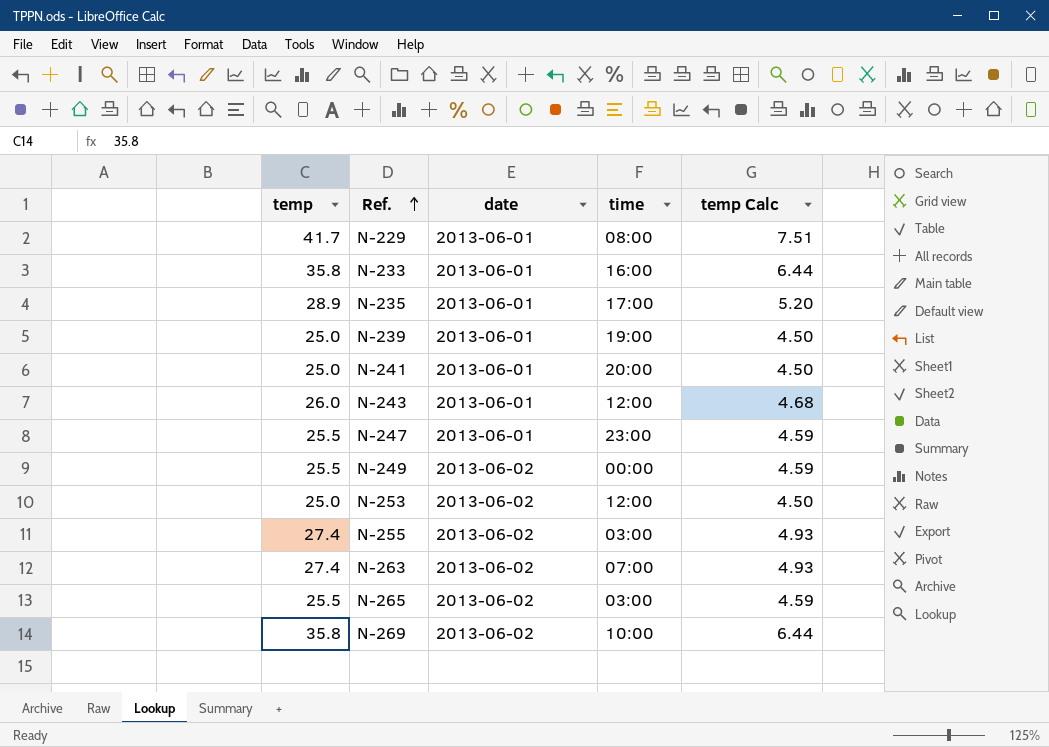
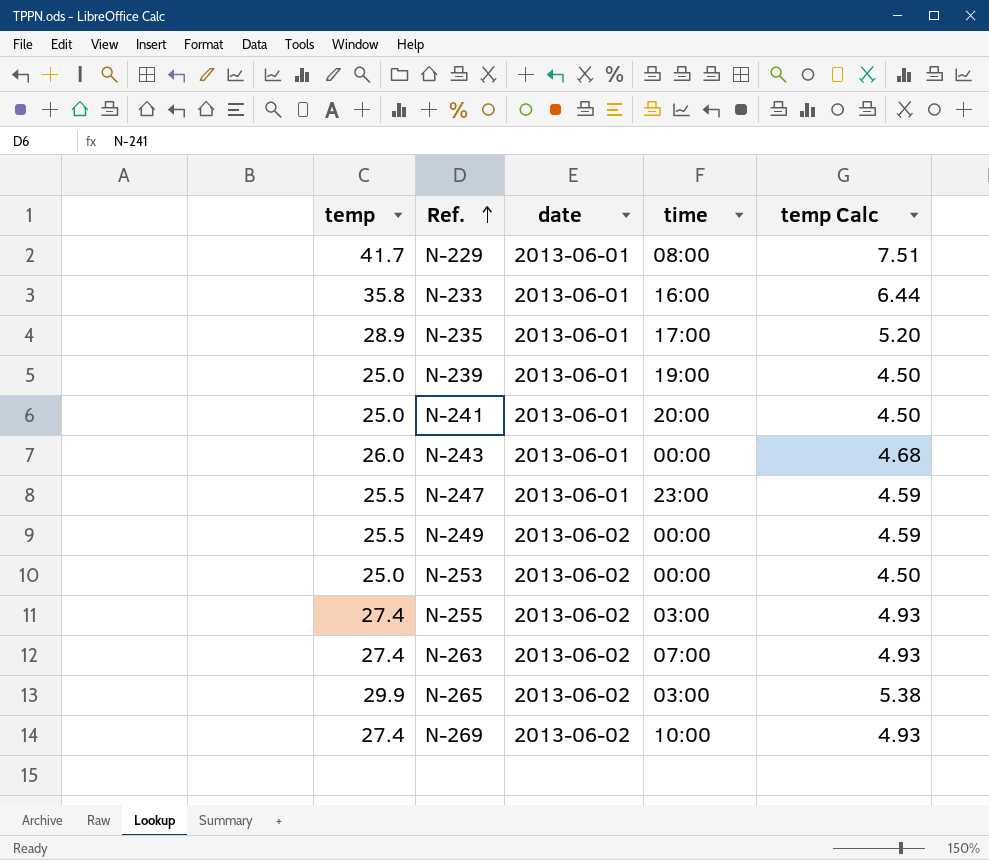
N-243 | time: 12:00 -> 00:00
N-253 | time: 12:00 -> 00:00
N-265 | temp: 25.5 -> 29.9
N-265 | temp Calc: 4.59 -> 5.38
N-269 | temp: 35.8 -> 27.4
N-269 | temp Calc: 6.44 -> 4.93

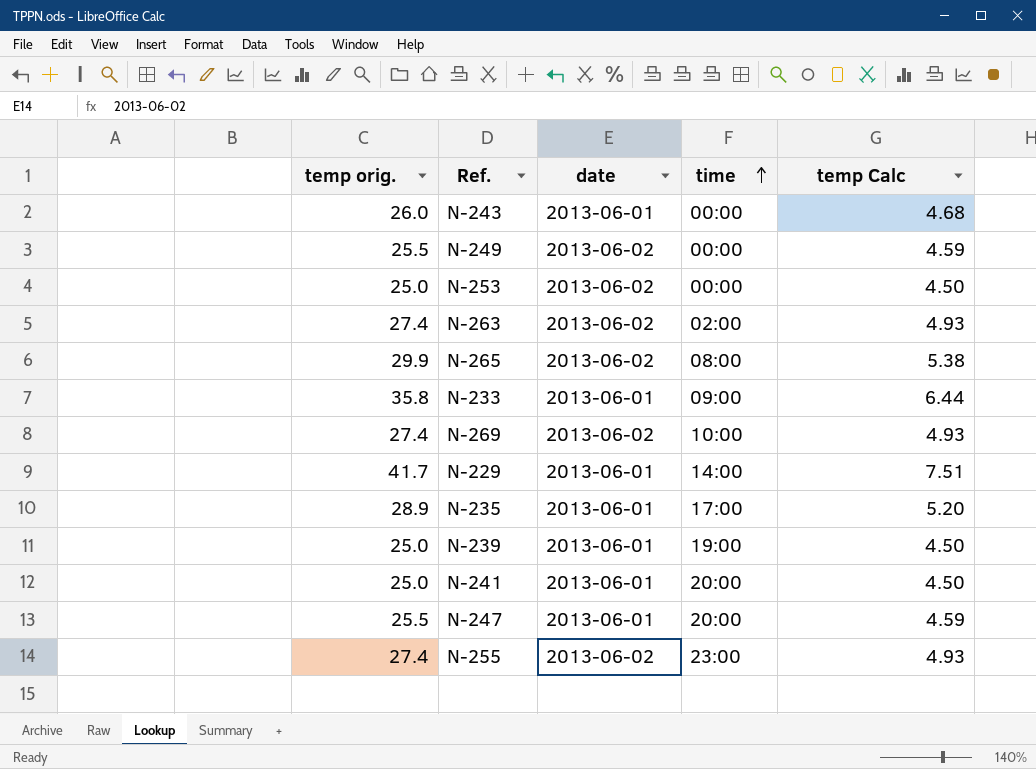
row order: Ref. ascending -> time ascending
column name: temp -> temp orig.
N-263 | time: 07:00 -> 02:00
N-265 | time: 03:00 -> 08:00
N-233 | time: 16:00 -> 09:00
N-229 | time: 08:00 -> 14:00
N-247 | time: 23:00 -> 20:00
N-255 | time: 03:00 -> 23:00

